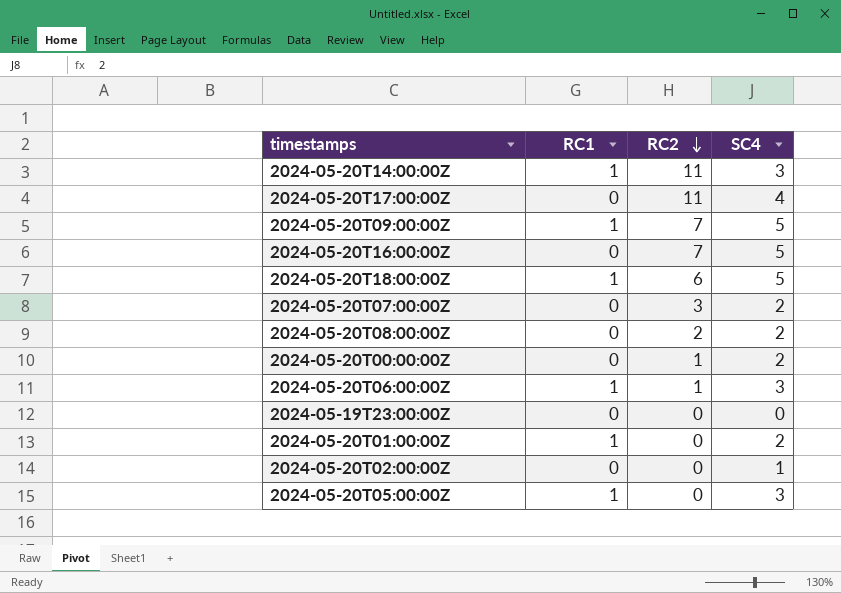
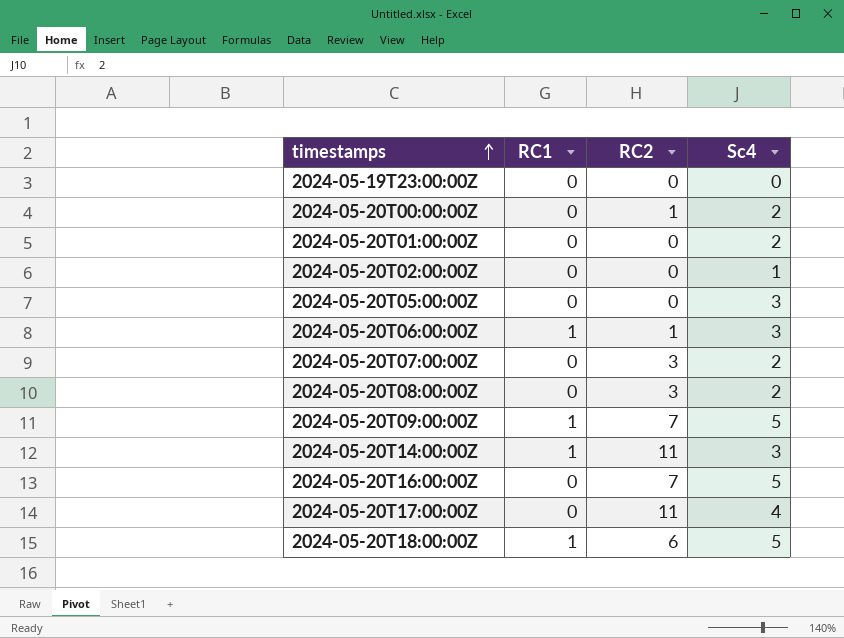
row order: RC2 descending -> timestamps ascending
column name: SC4 -> Sc4
2024-05-20T01:00:00Z | RC1: 1 -> 0
2024-05-20T05:00:00Z | RC1: 1 -> 0
2024-05-20T08:00:00Z | RC2: 2 -> 3

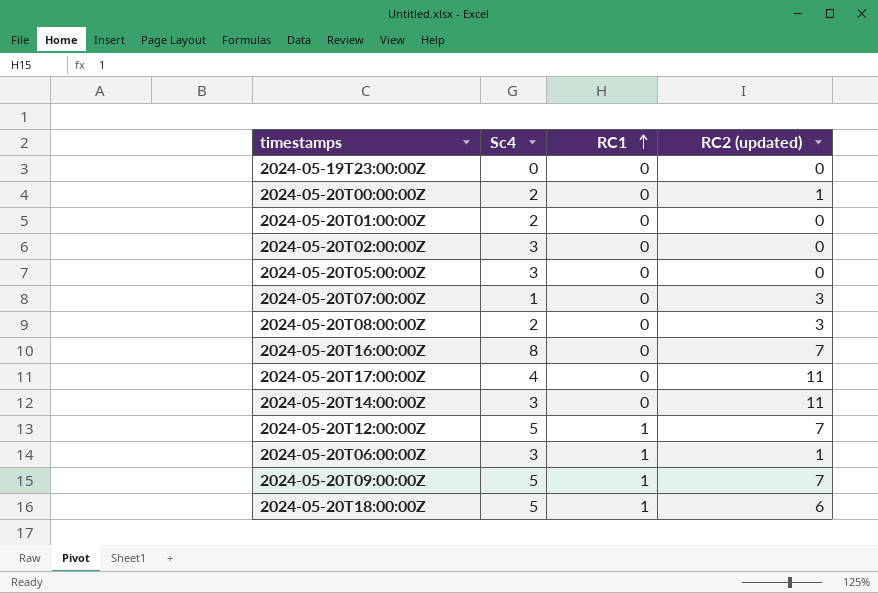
row order: timestamps ascending -> RC1 ascending
column Sc4 | position: 4 -> 2
column name: RC2 -> RC2 (updated)
2024-05-20T02:00:00Z | Sc4: 1 -> 3
2024-05-20T07:00:00Z | Sc4: 2 -> 1
2024-05-20T16:00:00Z | Sc4: 5 -> 8
2024-05-20T14:00:00Z | RC1: 1 -> 0
row 2024-05-20T12:00:00Z: none -> 5 | 1 | 7

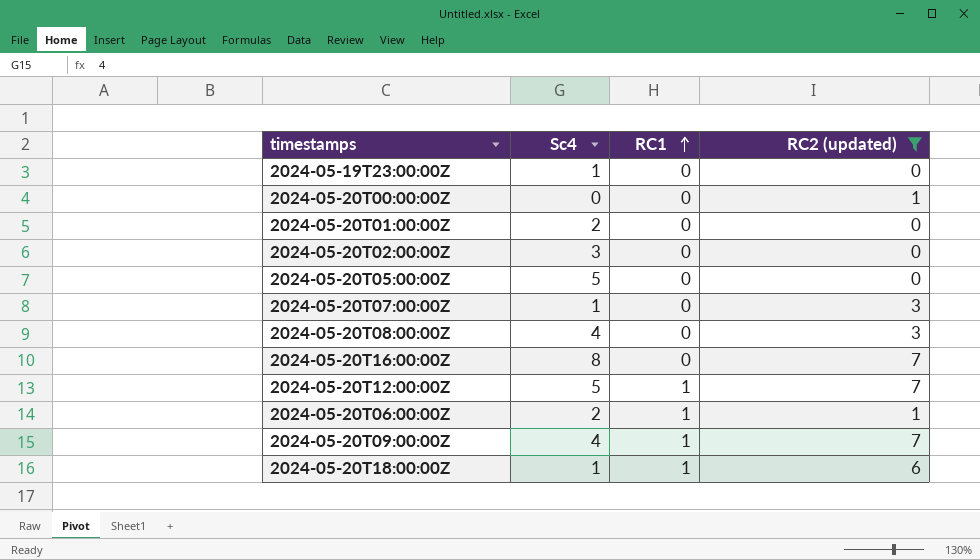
filter: none -> RC2 (updated) != 11
2024-05-19T23:00:00Z | Sc4: 0 -> 1
2024-05-20T00:00:00Z | Sc4: 2 -> 0
2024-05-20T05:00:00Z | Sc4: 3 -> 5
2024-05-20T08:00:00Z | Sc4: 2 -> 4
2024-05-20T06:00:00Z | Sc4: 3 -> 2
2024-05-20T09:00:00Z | Sc4: 5 -> 4
2024-05-20T18:00:00Z | Sc4: 5 -> 1

